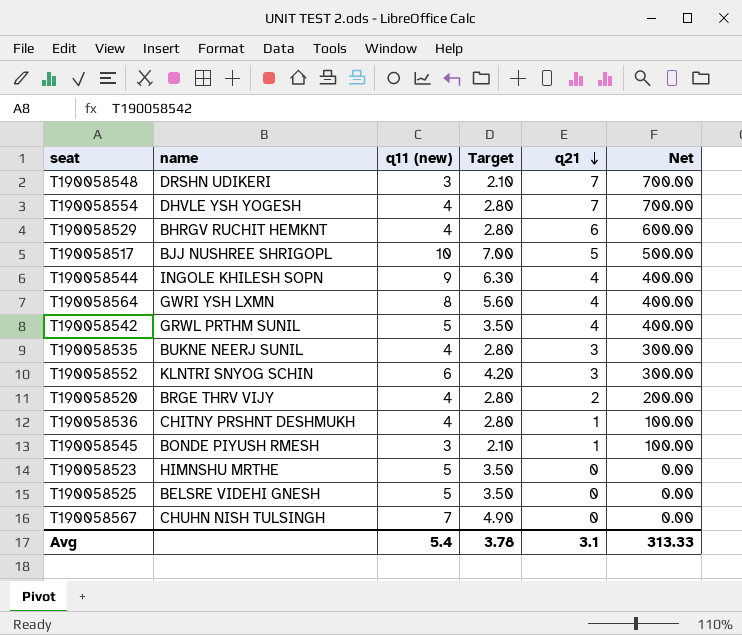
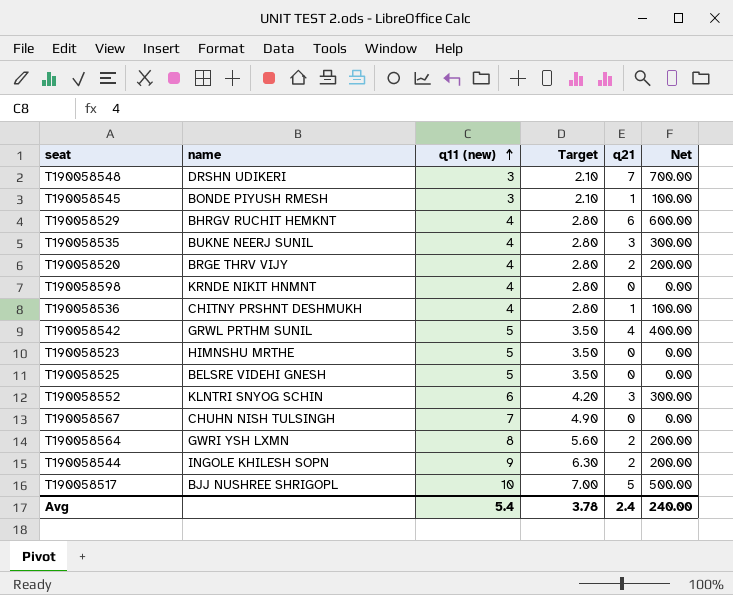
row order: q21 descending -> q11 (new) ascending
row T190058554: DHVLE YSH YOGESH | 4 | 2.80 | 7 | 700.00 -> none
row T190058598: none -> KRNDE NIKIT HNMNT | 4 | 2.80 | 0 | 0.00
T190058564 | q21: 4 -> 2
T190058564 | Net: 400.00 -> 200.00
T190058544 | q21: 4 -> 2
T190058544 | Net: 400.00 -> 200.00
Avg | q21: 3.1 -> 2.4
Avg | Net: 313.33 -> 240.00

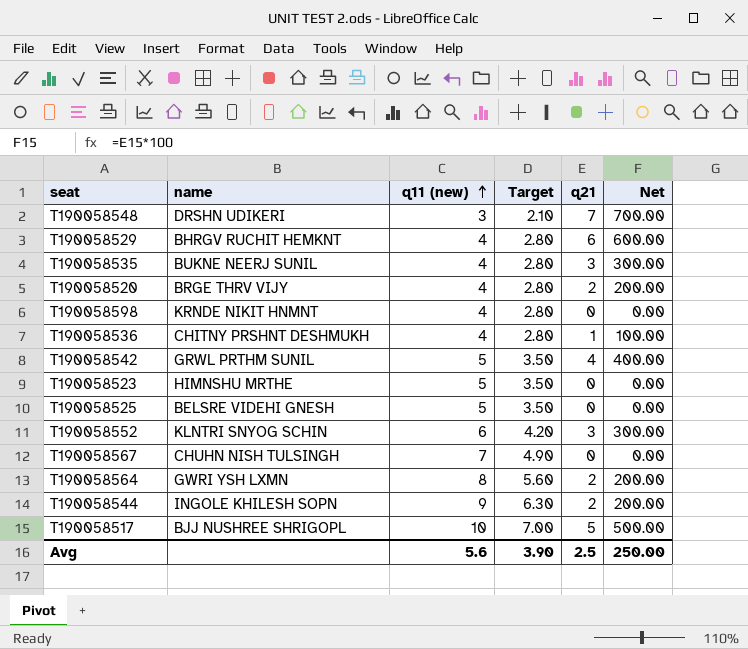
row T190058545: BONDE PIYUSH RMESH | 3 | 2.10 | 1 | 100.00 -> none
Avg | q11 (new): 5.4 -> 5.6
Avg | Target: 3.78 -> 3.90
Avg | q21: 2.4 -> 2.5
Avg | Net: 240.00 -> 250.00

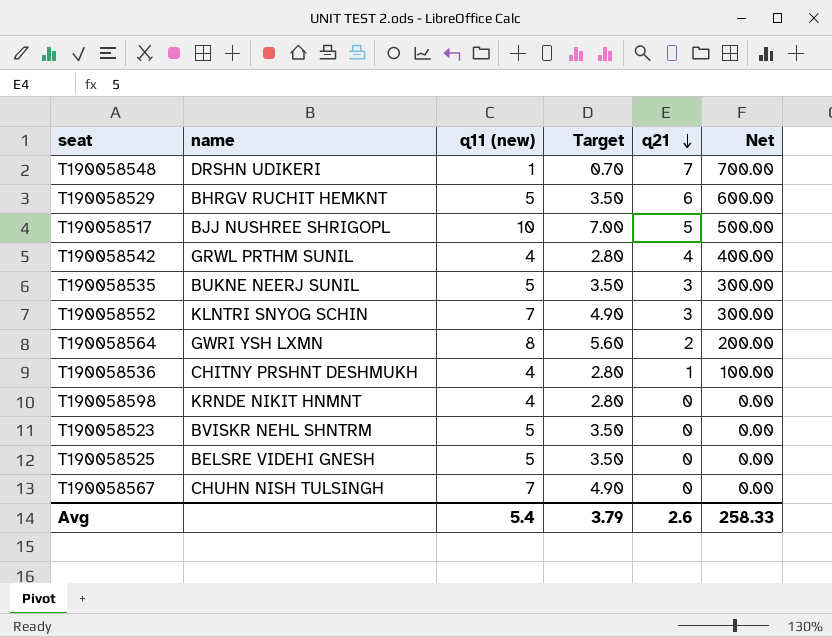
row order: q11 (new) ascending -> q21 descending
row T190058520: BRGE THRV VIJY | 4 | 2.80 | 2 | 200.00 -> none
row T190058544: INGOLE KHILESH SOPN | 9 | 6.30 | 2 | 200.00 -> none
T190058548 | q11 (new): 3 -> 1
T190058548 | Target: 2.10 -> 0.70
T190058529 | q11 (new): 4 -> 5
T190058529 | Target: 2.80 -> 3.50
T190058542 | q11 (new): 5 -> 4
T190058542 | Target: 3.50 -> 2.80
T190058535 | q11 (new): 4 -> 5
T190058535 | Target: 2.80 -> 3.50
T190058552 | q11 (new): 6 -> 7
T190058552 | Target: 4.20 -> 4.90
T190058523 | name: HIMNSHU MRTHE -> BVISKR NEHL SHNTRM
Avg | q11 (new): 5.6 -> 5.4
Avg | Target: 3.90 -> 3.79
Avg | q21: 2.5 -> 2.6
Avg | Net: 250.00 -> 258.33

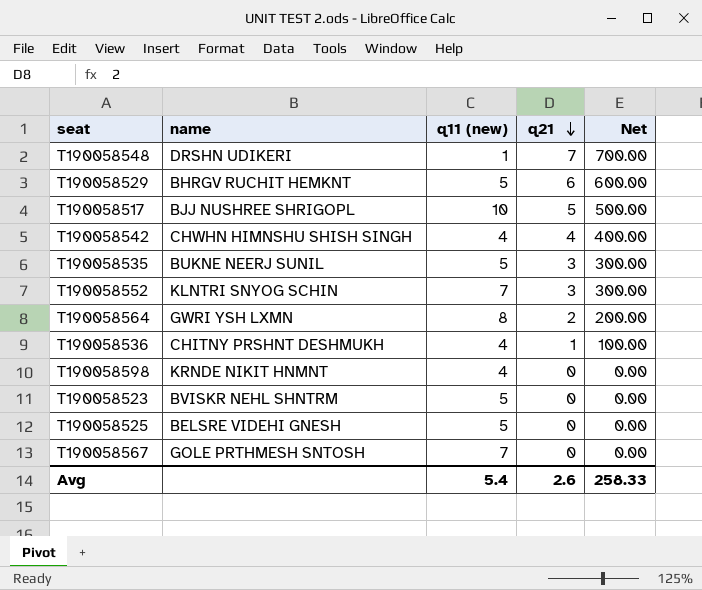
column Target | formula: [q11 (new)] * 0.7 -> none
T190058542 | name: GRWL PRTHM SUNIL -> CHWHN HIMNSHU SHISH SINGH
T190058567 | name: CHUHN NISH TULSINGH -> GOLE PRTHMESH SNTOSH

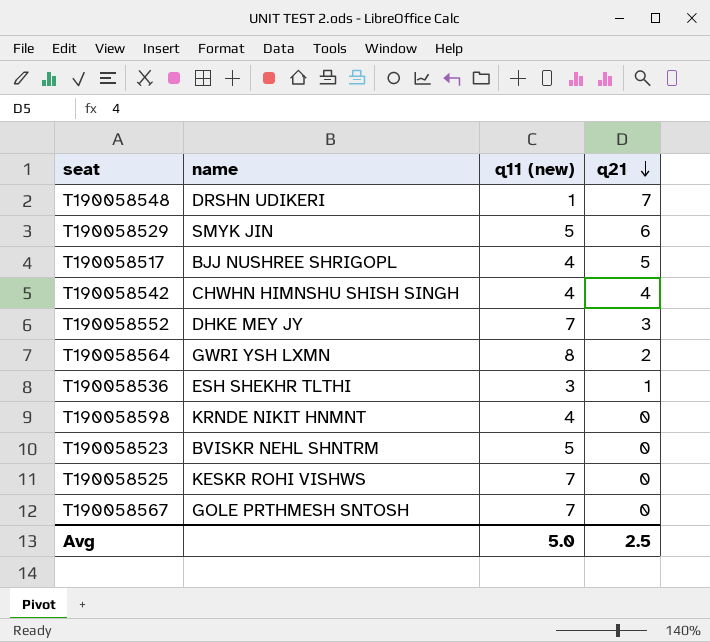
column Net | formula: [q21] * 100 -> none
row T190058535: BUKNE NEERJ SUNIL | 5 | 3 | 300.00 -> none
T190058529 | name: BHRGV RUCHIT HEMKNT -> SMYK JIN
T190058517 | q11 (new): 10 -> 4
T190058552 | name: KLNTRI SNYOG SCHIN -> DHKE MEY JY
T190058536 | name: CHITNY PRSHNT DESHMUKH -> ESH SHEKHR TLTHI
T190058536 | q11 (new): 4 -> 3
T190058525 | name: BELSRE VIDEHI GNESH -> KESKR ROHI VISHWS
T190058525 | q11 (new): 5 -> 7
Avg | q11 (new): 5.4 -> 5.0
Avg | q21: 2.6 -> 2.5

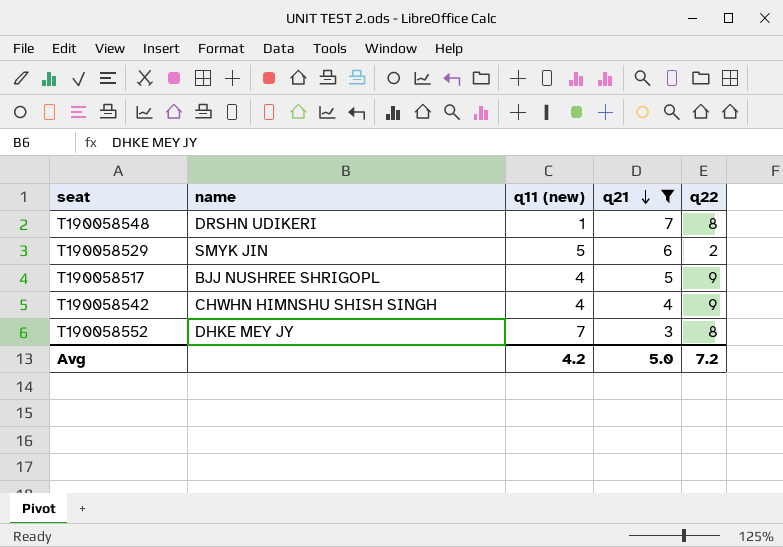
filter: none -> q21 >= 3
column q22 | position: none -> 5
Avg | q11 (new): 5.0 -> 4.2
Avg | q21: 2.5 -> 5.0

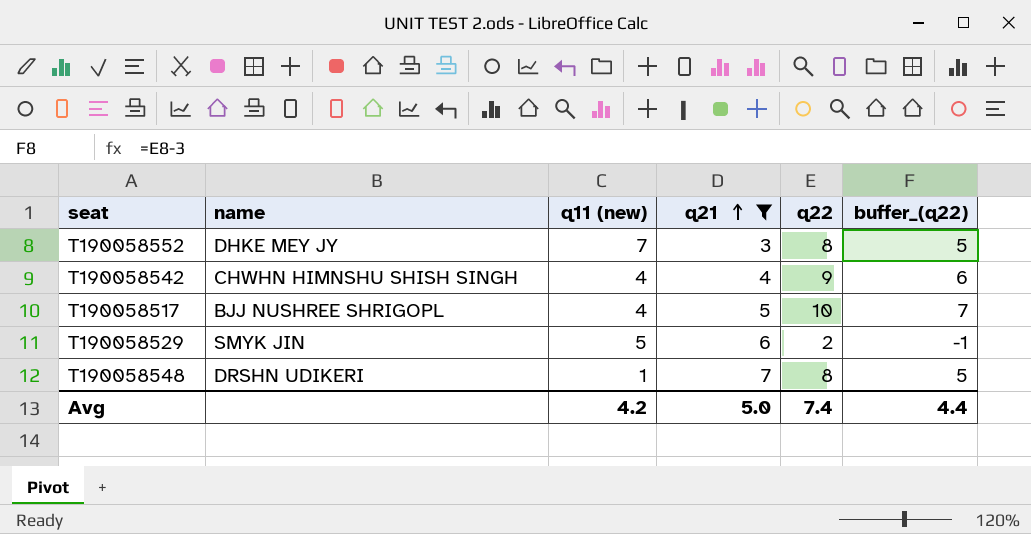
row order: q21 descending -> q21 ascending
column buffer_(q22) | formula: none -> [q22] - 3
T190058517 | q22: 9 -> 10
Avg | q22: 7.2 -> 7.4

